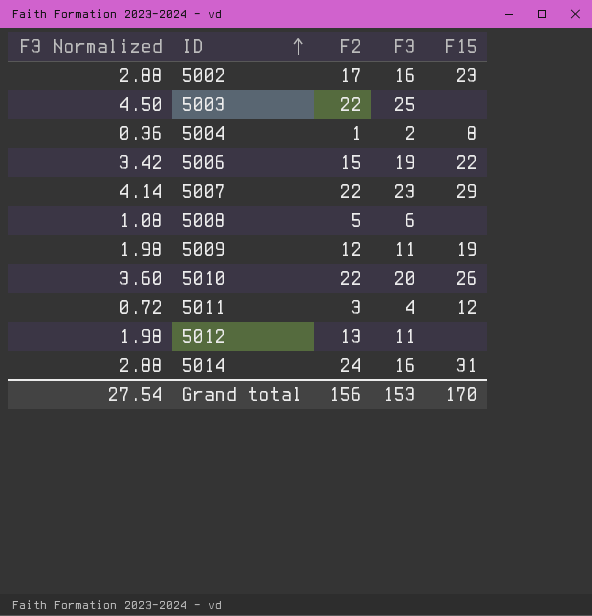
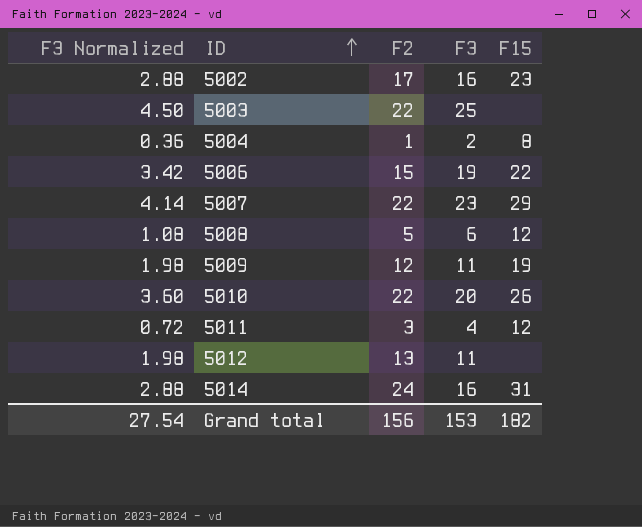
5008 | F15: none -> 12
Grand total | F15: 170 -> 182

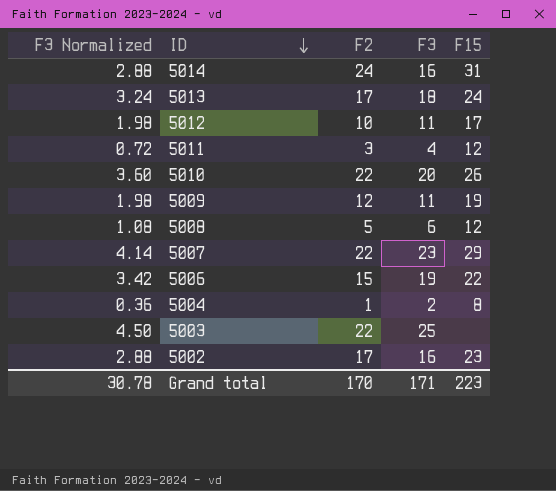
row order: ID ascending -> ID descending
row 5013: none -> 3.24 | 17 | 18 | 24
5012 | F2: 13 -> 10
5012 | F15: none -> 17
Grand total | F3 Normalized: 27.54 -> 30.78
Grand total | F2: 156 -> 170
Grand total | F3: 153 -> 171
Grand total | F15: 182 -> 223

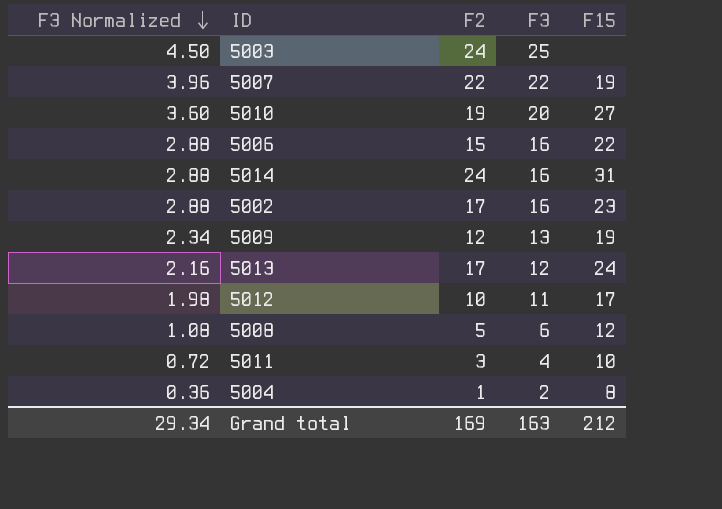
row order: ID descending -> F3 Normalized descending
5003 | F2: 22 -> 24
5007 | F3 Normalized: 4.14 -> 3.96
5007 | F3: 23 -> 22
5007 | F15: 29 -> 19
5010 | F2: 22 -> 19
5010 | F15: 26 -> 27
5006 | F3 Normalized: 3.42 -> 2.88
5006 | F3: 19 -> 16
5009 | F3 Normalized: 1.98 -> 2.34
5009 | F3: 11 -> 13
5013 | F3 Normalized: 3.24 -> 2.16
5013 | F3: 18 -> 12
5011 | F15: 12 -> 10
Grand total | F3 Normalized: 30.78 -> 29.34
Grand total | F2: 170 -> 169
Grand total | F3: 171 -> 163
Grand total | F15: 223 -> 212

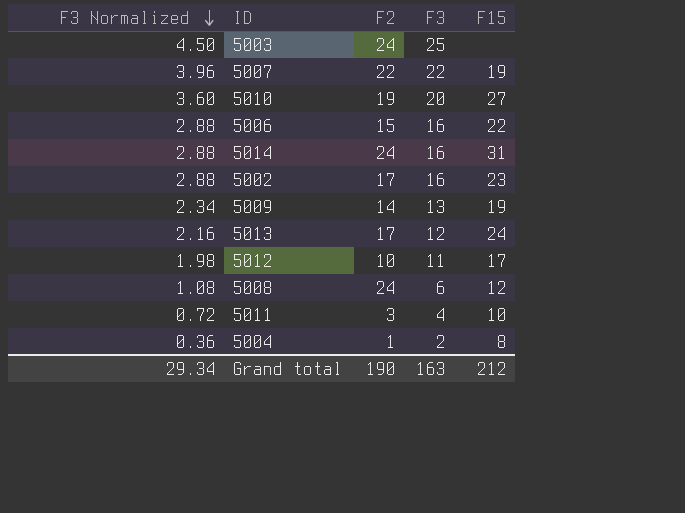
5009 | F2: 12 -> 14
5008 | F2: 5 -> 24
Grand total | F2: 169 -> 190

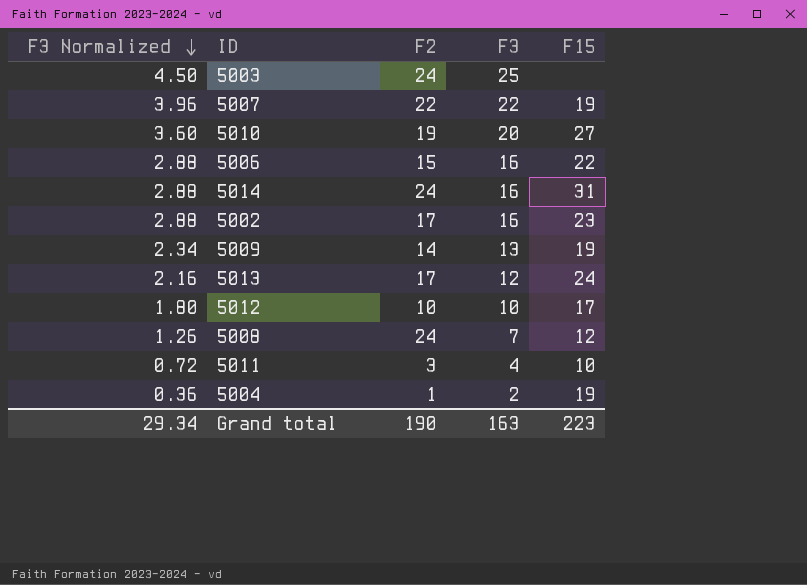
5012 | F3 Normalized: 1.98 -> 1.80
5012 | F3: 11 -> 10
5008 | F3 Normalized: 1.08 -> 1.26
5008 | F3: 6 -> 7
5004 | F15: 8 -> 19
Grand total | F15: 212 -> 223

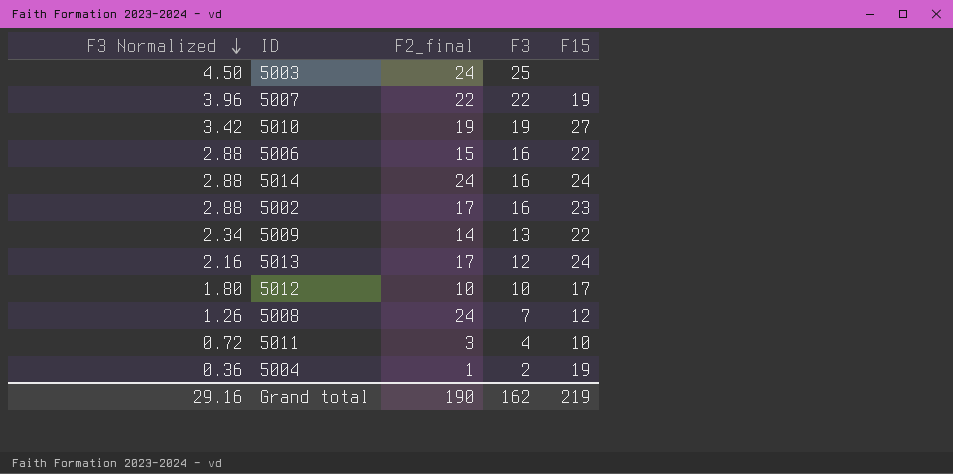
column name: F2 -> F2_final
5010 | F3 Normalized: 3.60 -> 3.42
5010 | F3: 20 -> 19
5014 | F15: 31 -> 24
5009 | F15: 19 -> 22
Grand total | F3 Normalized: 29.34 -> 29.16
Grand total | F3: 163 -> 162
Grand total | F15: 223 -> 219

